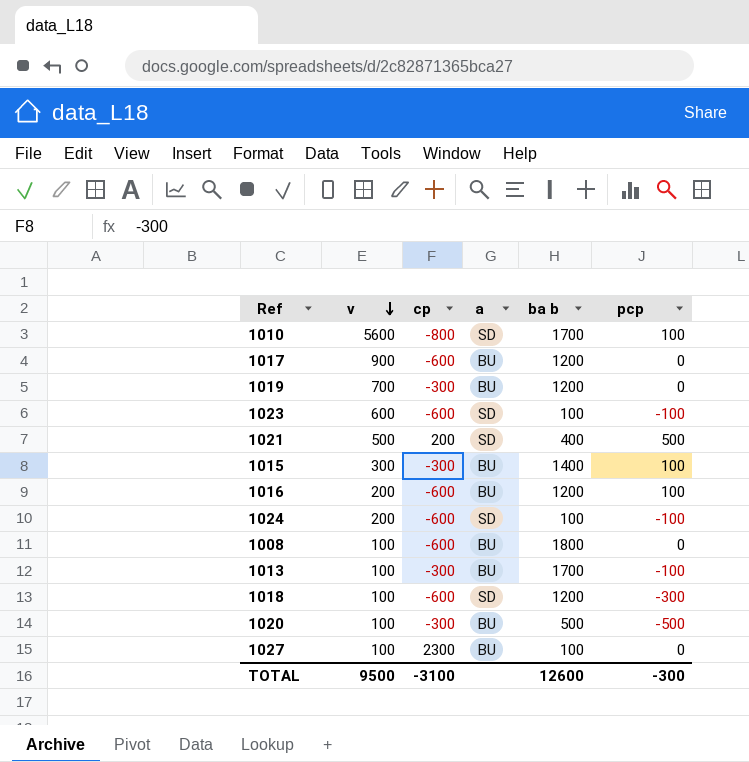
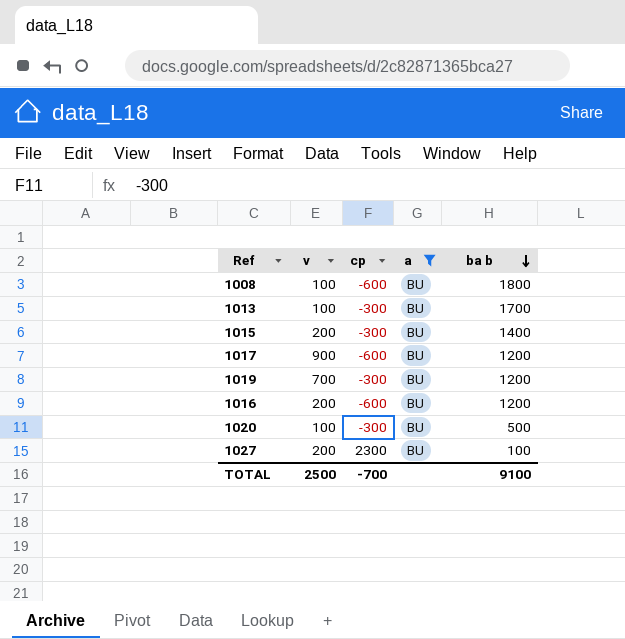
filter: none -> a = BU
row order: v descending -> ba b descending
column pcp | position: 6 -> none
1015 | v: 300 -> 200
1027 | v: 100 -> 200
TOTAL | v: 9500 -> 2500
TOTAL | cp: -3100 -> -700
TOTAL | ba b: 12600 -> 9100

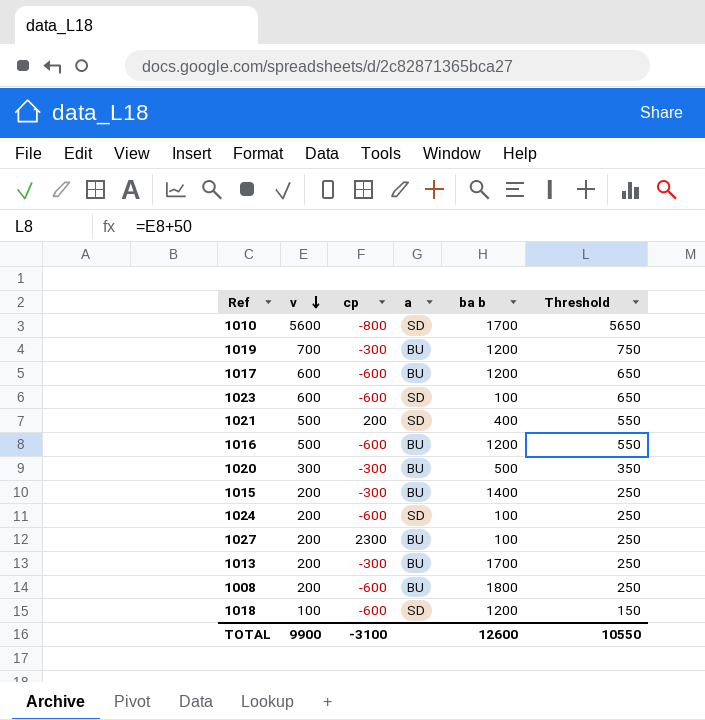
filter: a = BU -> none
row order: ba b descending -> v descending
column Threshold | formula: none -> [v] + 50
1017 | v: 900 -> 600
1016 | v: 200 -> 500
1020 | v: 100 -> 300
1013 | v: 100 -> 200
1008 | v: 100 -> 200
TOTAL | v: 2500 -> 9900
TOTAL | cp: -700 -> -3100
TOTAL | ba b: 9100 -> 12600

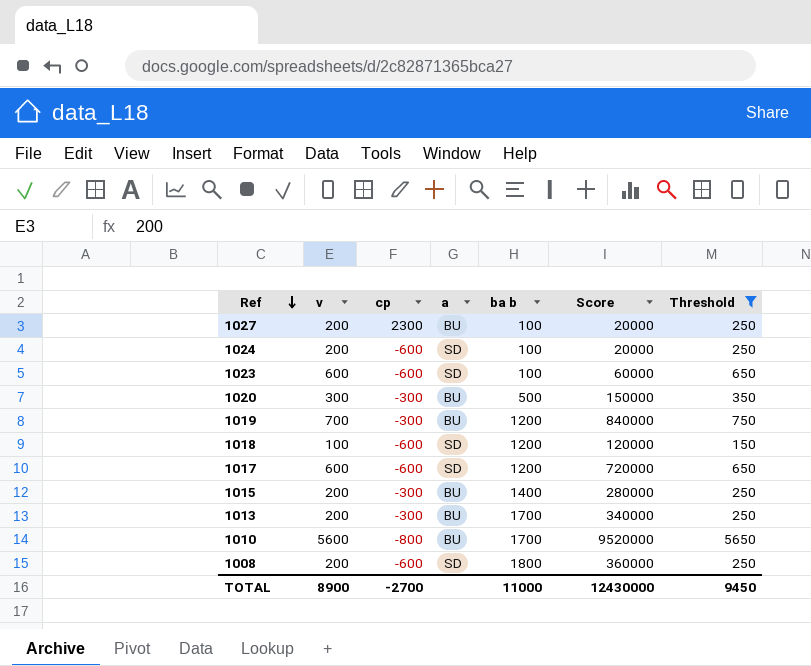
filter: none -> Threshold != 550
row order: v descending -> Ref descending
column Score | formula: none -> [v] * [ba b]
1017 | a: BU -> SD
1010 | a: SD -> BU
1008 | a: BU -> SD
TOTAL | v: 9900 -> 8900
TOTAL | cp: -3100 -> -2700
TOTAL | ba b: 12600 -> 11000
TOTAL | Threshold: 10550 -> 9450

